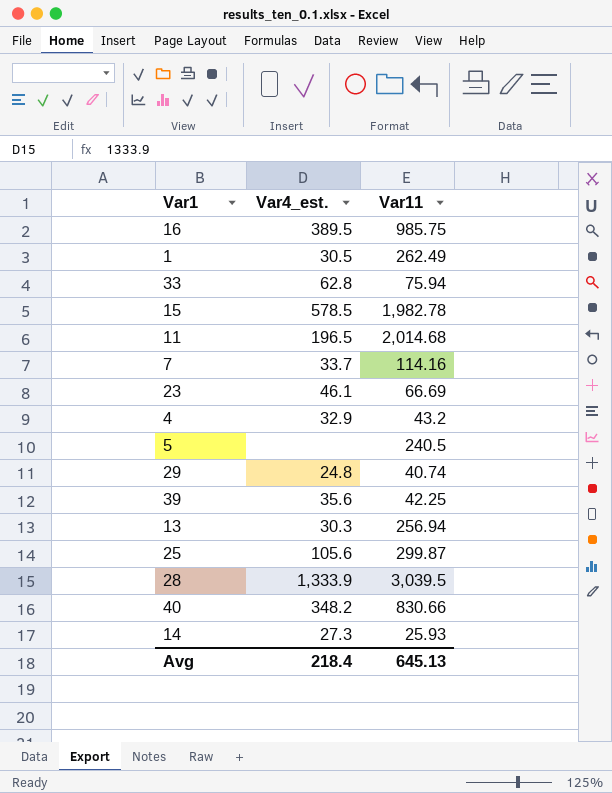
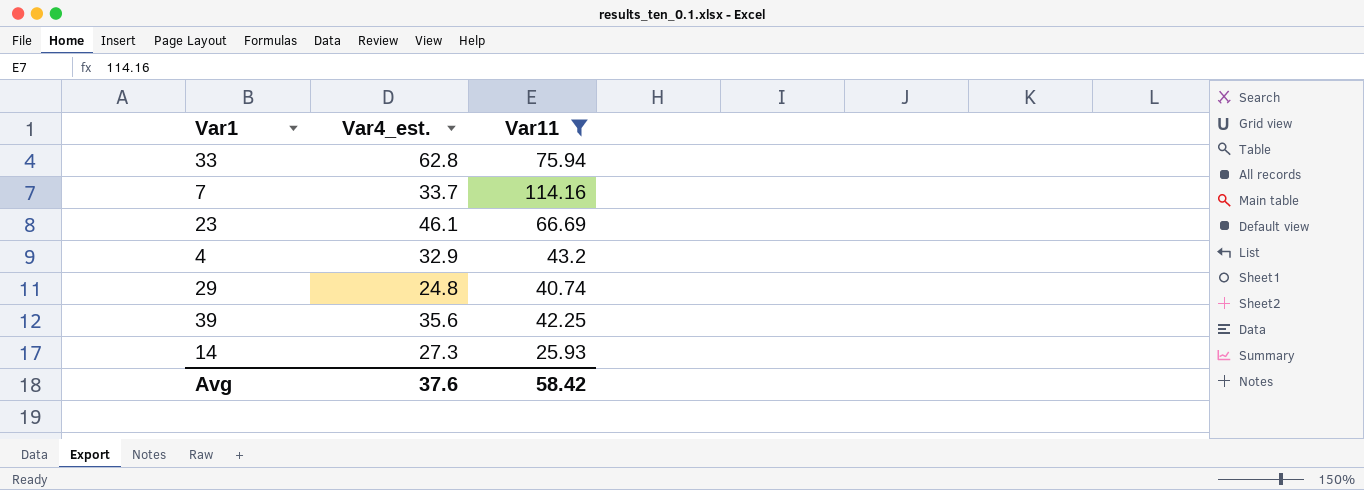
filter: none -> Var11 <= 114.16
Avg | Var4_est.: 218.4 -> 37.6
Avg | Var11: 645.13 -> 58.42

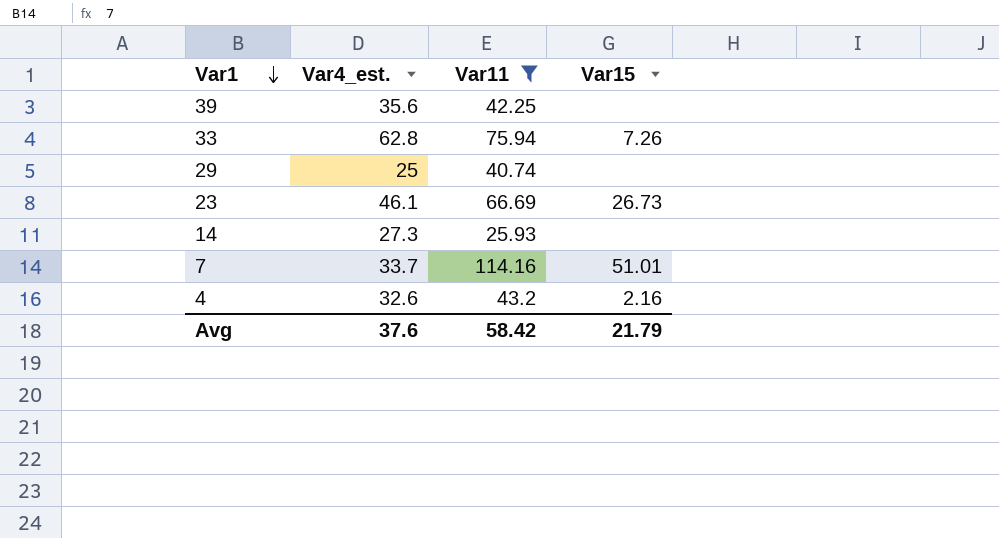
row order: none -> Var1 descending
column Var15 | position: none -> 4
29 | Var4_est.: 24.8 -> 25
4 | Var4_est.: 32.9 -> 32.6

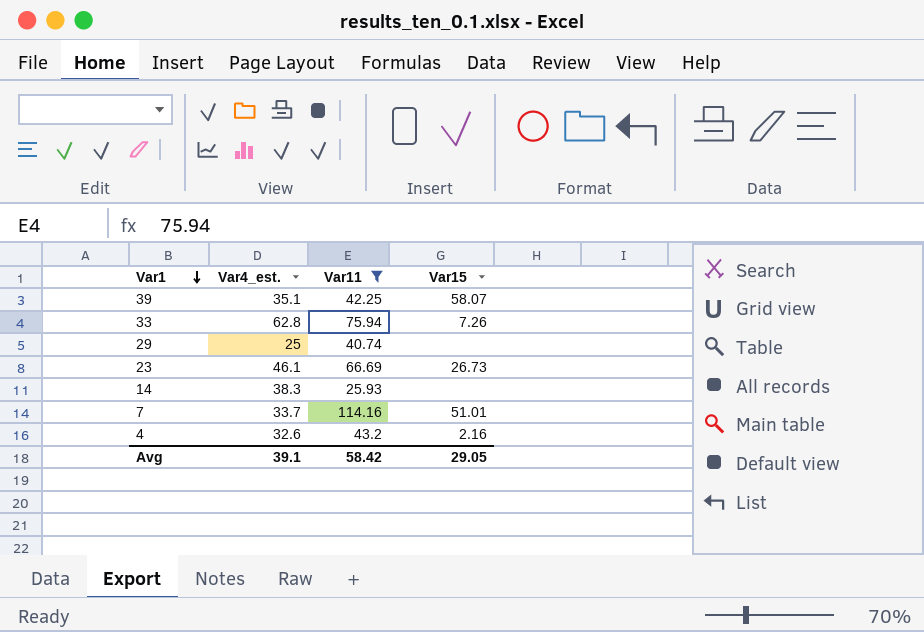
39 | Var4_est.: 35.6 -> 35.1
39 | Var15: none -> 58.07
14 | Var4_est.: 27.3 -> 38.3
Avg | Var4_est.: 37.6 -> 39.1
Avg | Var15: 21.79 -> 29.05

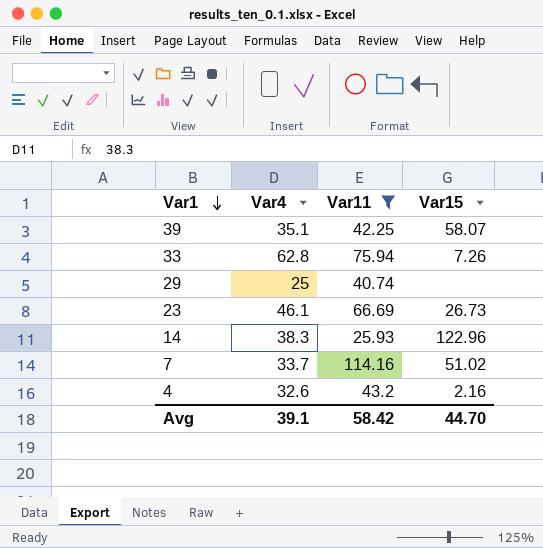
column name: Var4_est. -> Var4
14 | Var15: none -> 122.96
7 | Var15: 51.01 -> 51.02
Avg | Var15: 29.05 -> 44.70

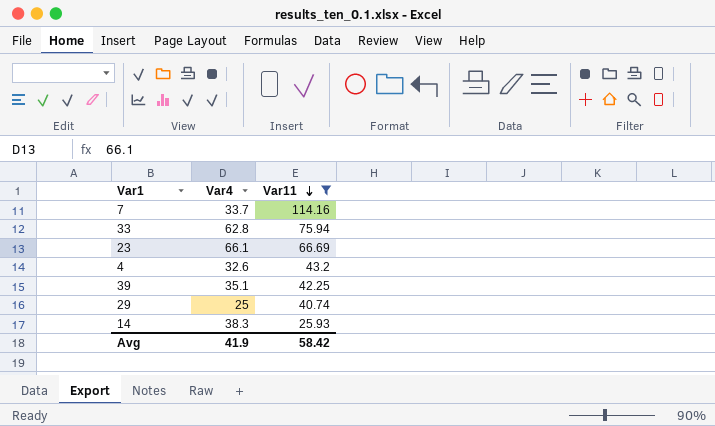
row order: Var1 descending -> Var11 descending
column Var15 | position: 4 -> none
23 | Var4: 46.1 -> 66.1
Avg | Var4: 39.1 -> 41.9

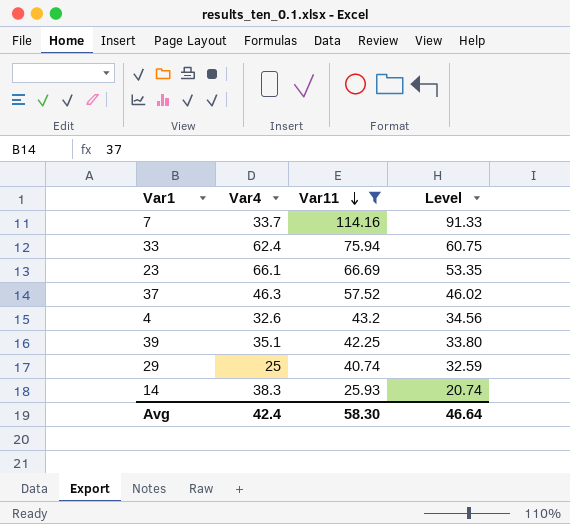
column Level | formula: none -> [Var11] * 0.8
33 | Var4: 62.8 -> 62.4
row 37: none -> 46.3 | 57.52 | 46.02
Avg | Var4: 41.9 -> 42.4
Avg | Var11: 58.42 -> 58.30

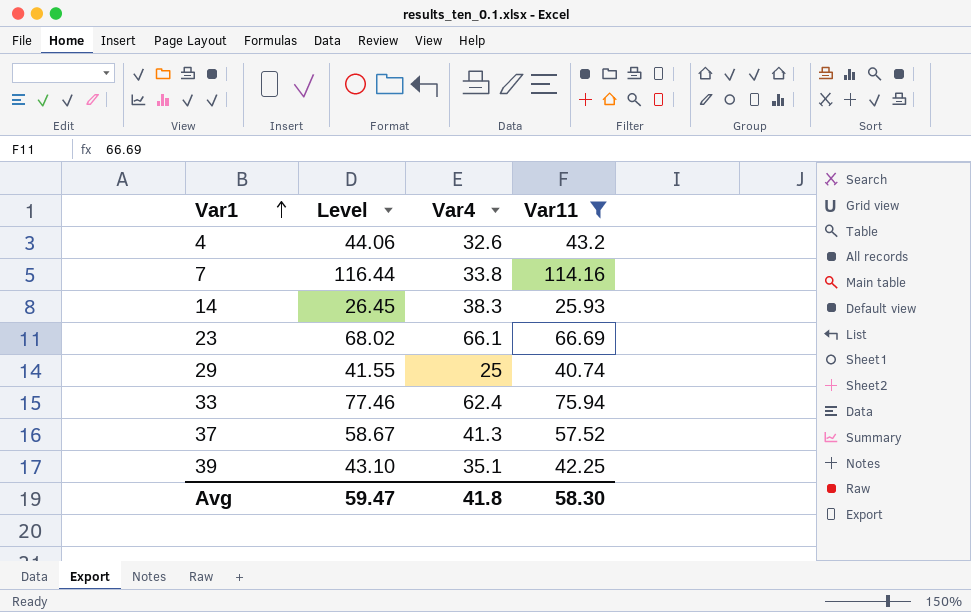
row order: Var11 descending -> Var1 ascending
column Level | formula: [Var11] * 0.8 -> [Var11] * 1.02
column Level | position: 4 -> 2
7 | Var4: 33.7 -> 33.8
37 | Var4: 46.3 -> 41.3
Avg | Level: 46.64 -> 59.47
Avg | Var4: 42.4 -> 41.8

